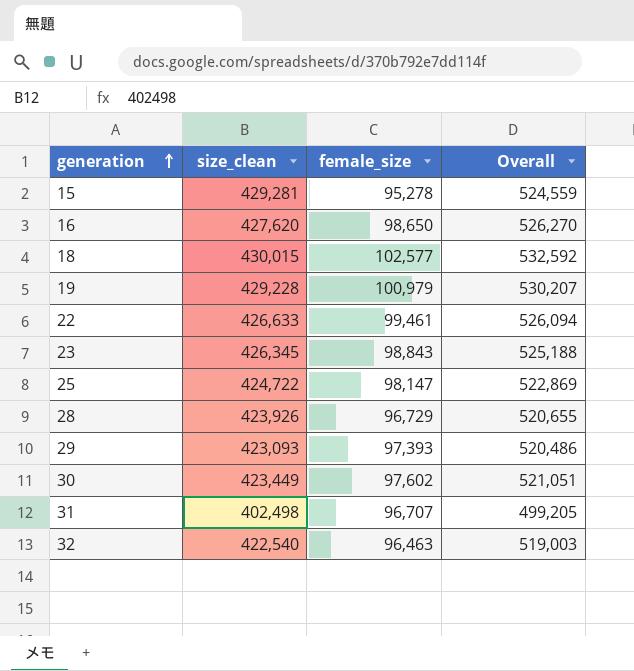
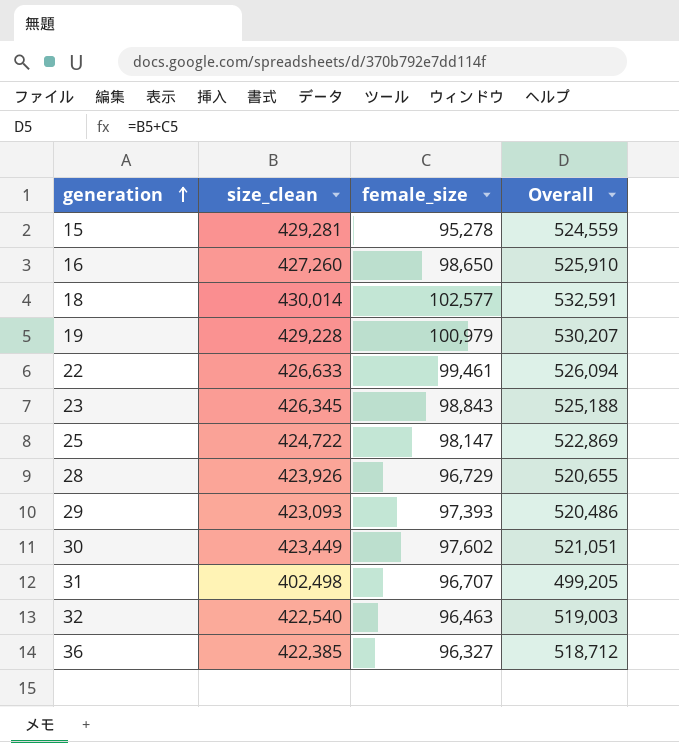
16 | size_clean: 427,620 -> 427,260
16 | Overall: 526,270 -> 525,910
18 | size_clean: 430,015 -> 430,014
18 | Overall: 532,592 -> 532,591
row 36: none -> 422,385 | 96,327 | 518,712

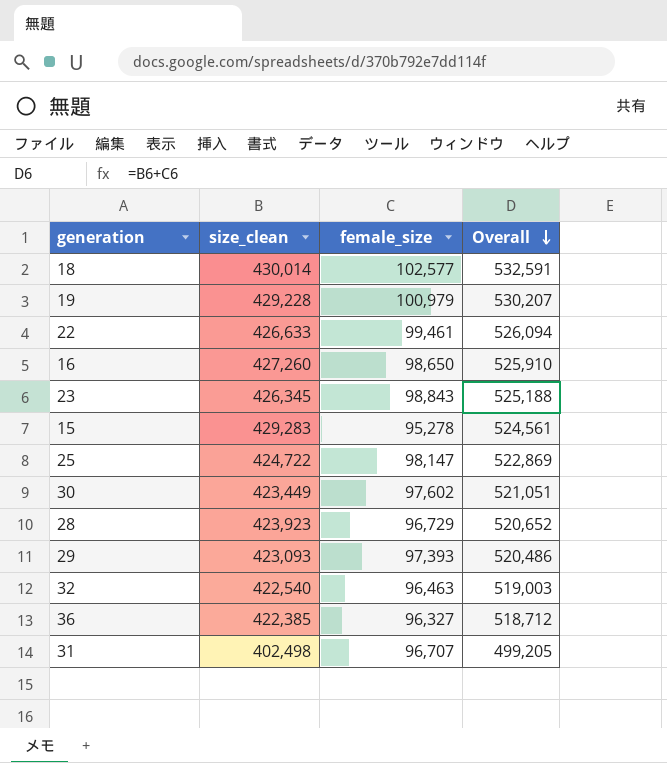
row order: generation ascending -> Overall descending
15 | size_clean: 429,281 -> 429,283
15 | Overall: 524,559 -> 524,561
28 | size_clean: 423,926 -> 423,923
28 | Overall: 520,655 -> 520,652

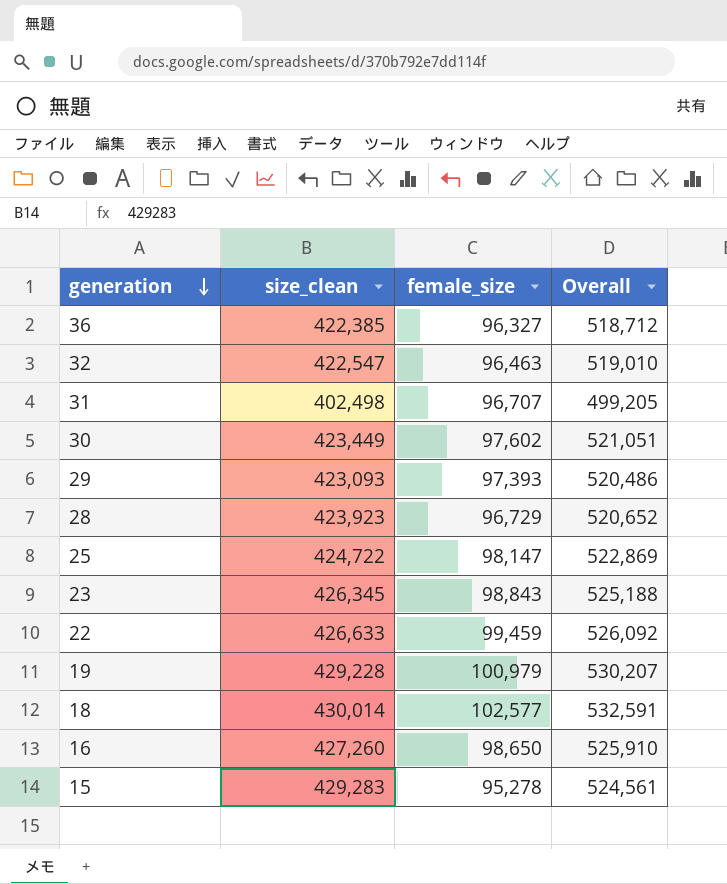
row order: Overall descending -> generation descending
32 | size_clean: 422,540 -> 422,547
32 | Overall: 519,003 -> 519,010
22 | female_size: 99,461 -> 99,459
22 | Overall: 526,094 -> 526,092

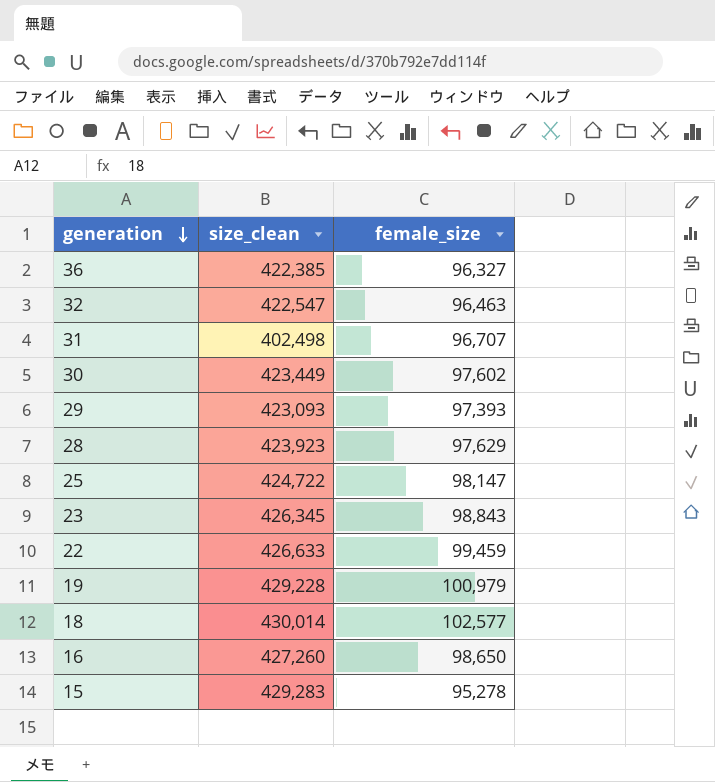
column Overall | formula: [size_clean] + [female_size] -> none
28 | female_size: 96,729 -> 97,629

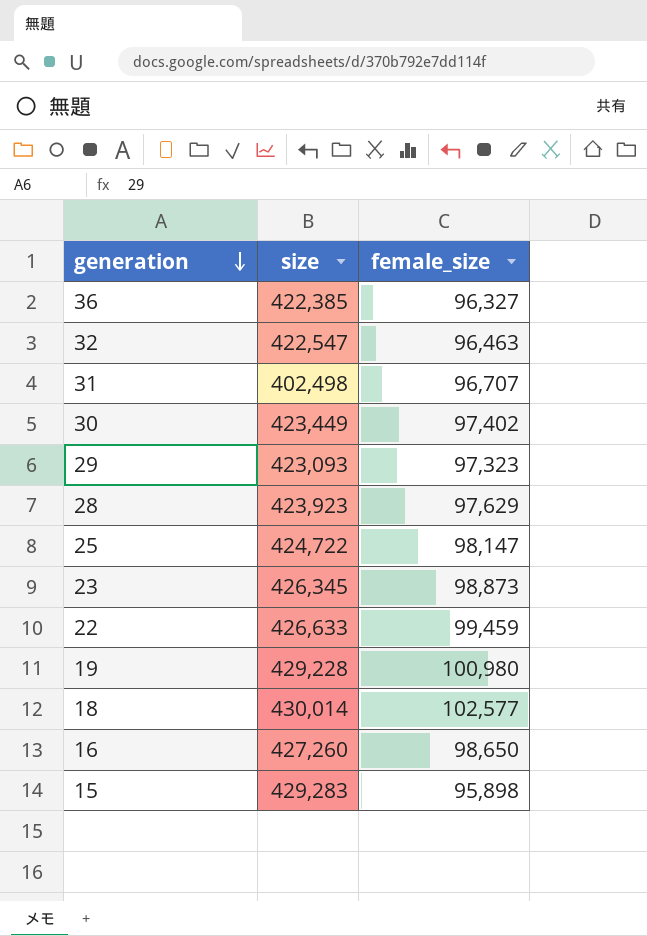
column name: size_clean -> size
30 | female_size: 97,602 -> 97,402
29 | female_size: 97,393 -> 97,323
23 | female_size: 98,843 -> 98,873
19 | female_size: 100,979 -> 100,980
15 | female_size: 95,278 -> 95,898

